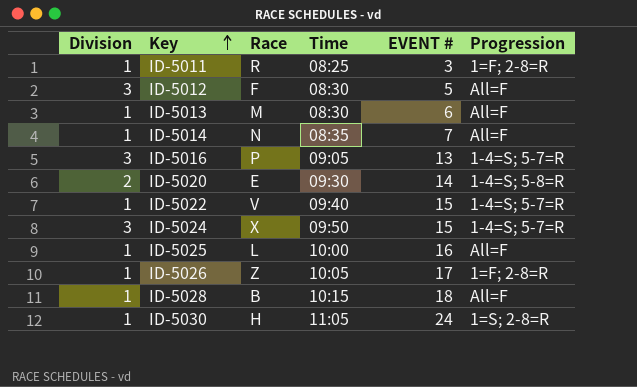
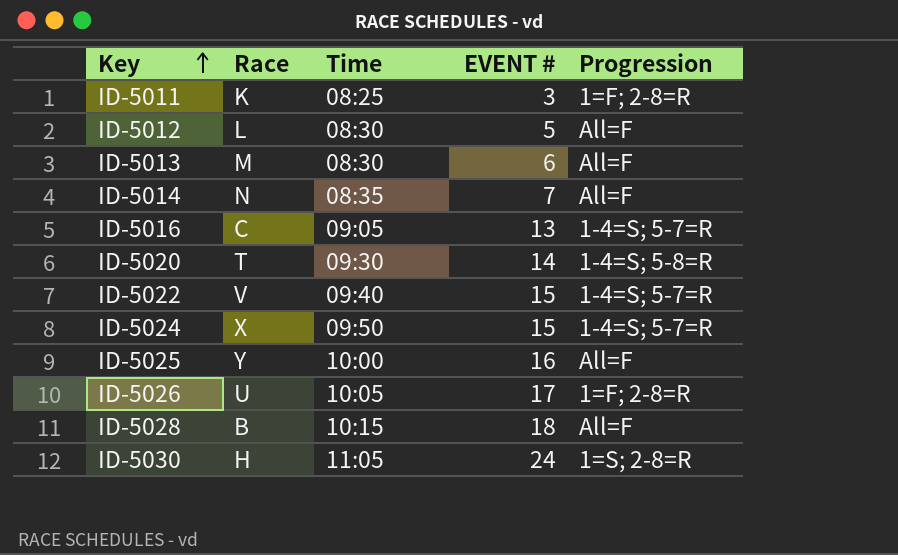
column Division | position: 1 -> none
ID-5011 | Race: R -> K
ID-5012 | Race: F -> L
ID-5016 | Race: P -> C
ID-5020 | Race: E -> T
ID-5025 | Race: L -> Y
ID-5026 | Race: Z -> U

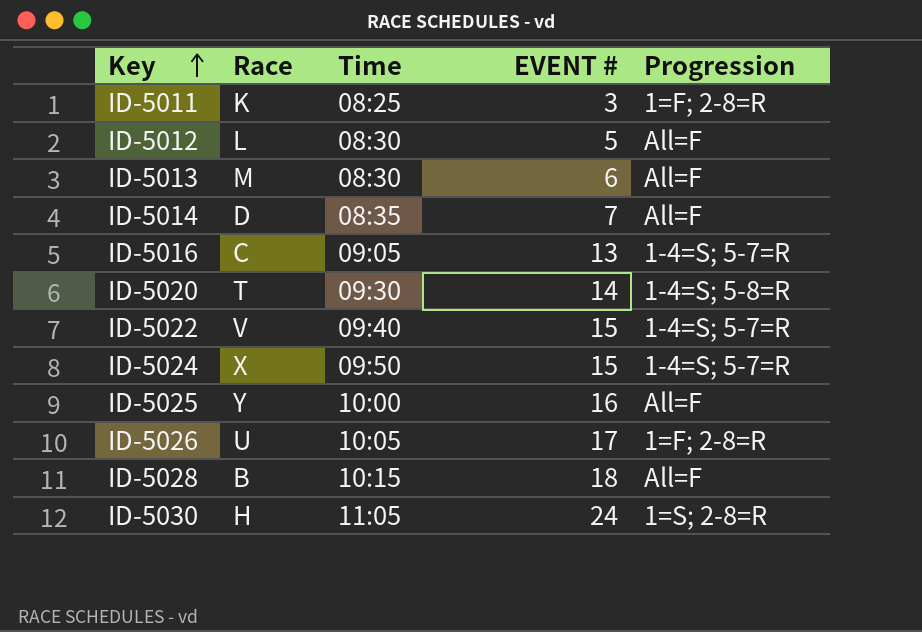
ID-5014 | Race: N -> D

